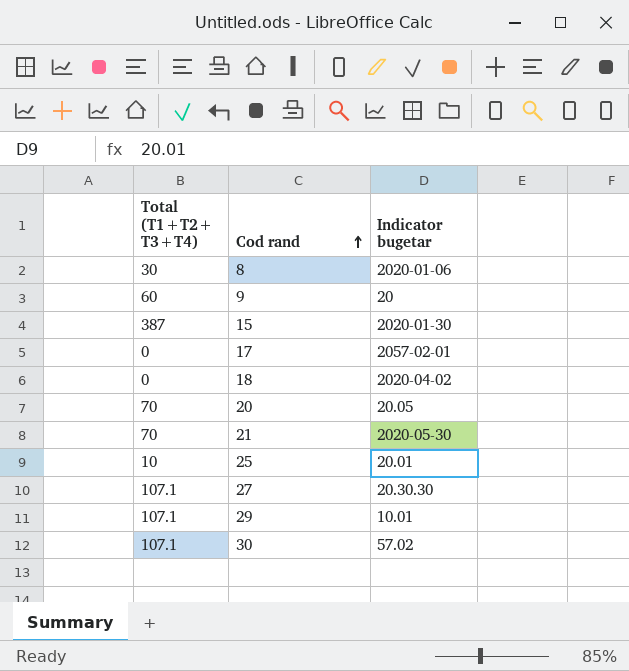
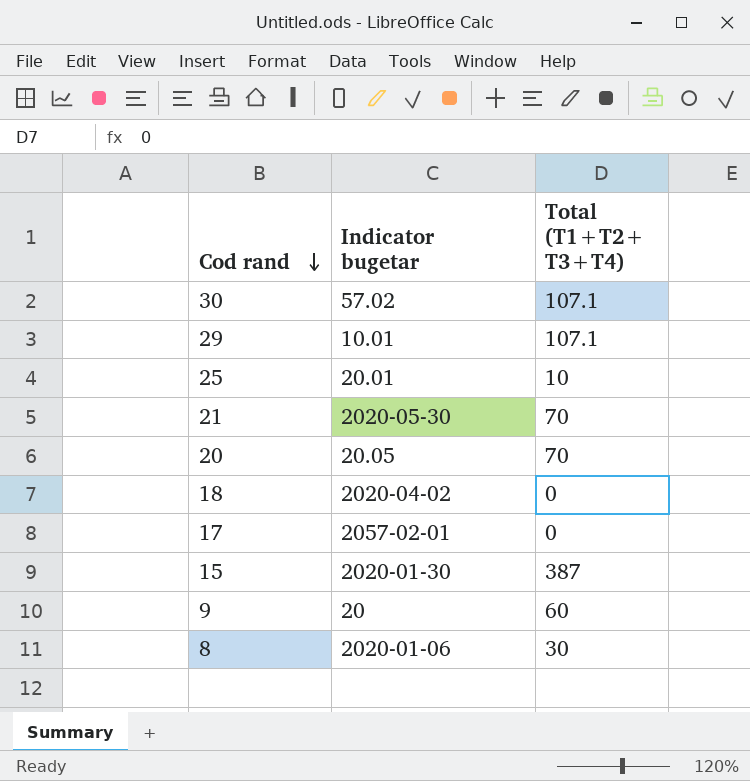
row order: Cod rand ascending -> Cod rand descending
column Total (T1+T2+ T3+T4) | position: 1 -> 3
row 27: 107.1 | 20.30.30 -> none

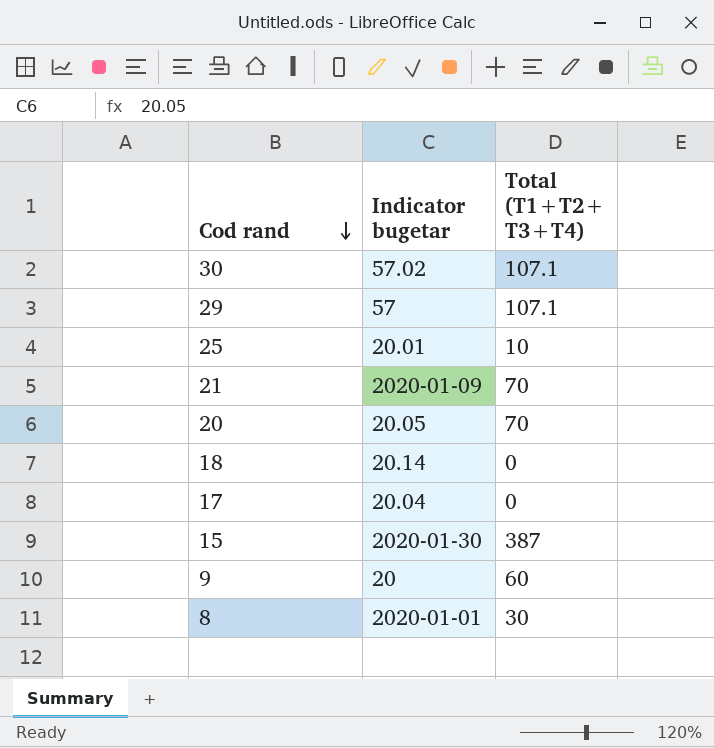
29 | Indicator bugetar: 10.01 -> 57
21 | Indicator bugetar: 2020-05-30 -> 2020-01-09
18 | Indicator bugetar: 2020-04-02 -> 20.14
17 | Indicator bugetar: 2057-02-01 -> 20.04
8 | Indicator bugetar: 2020-01-06 -> 2020-01-01

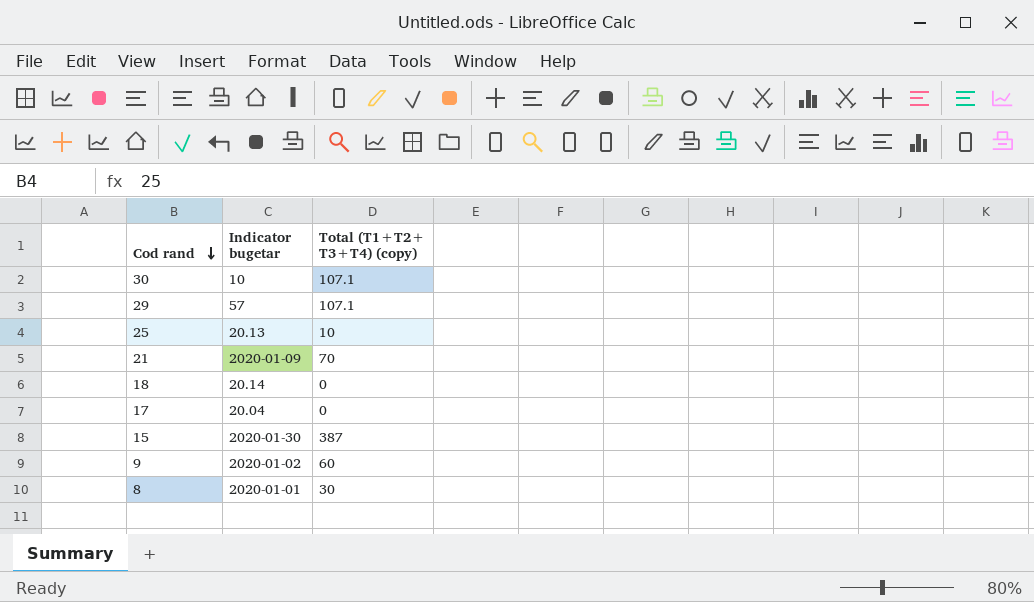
column name: Total (T1+T2+ T3+T4) -> Total (T1+T2+ T3+T4) (copy)
row 20: 20.05 | 70 -> none
30 | Indicator bugetar: 57.02 -> 10
25 | Indicator bugetar: 20.01 -> 20.13
9 | Indicator bugetar: 20 -> 2020-01-02

